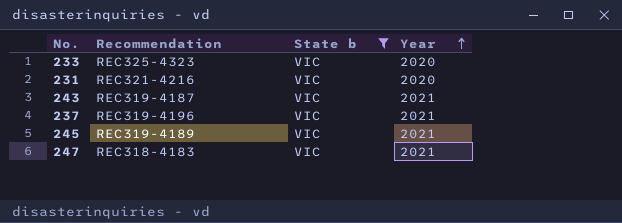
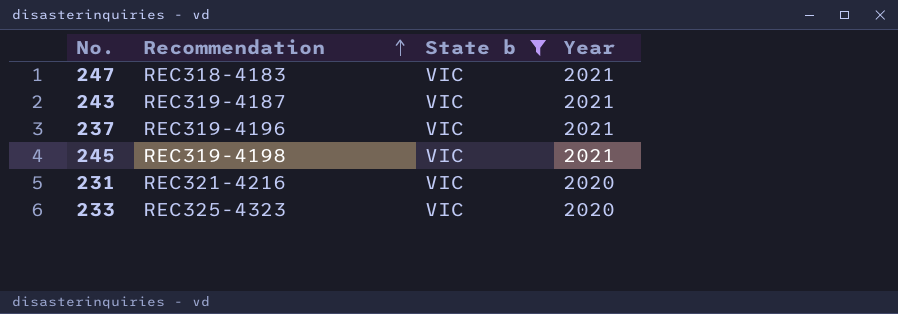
row order: Year ascending -> Recommendation ascending
245 | Recommendation: REC319-4189 -> REC319-4198

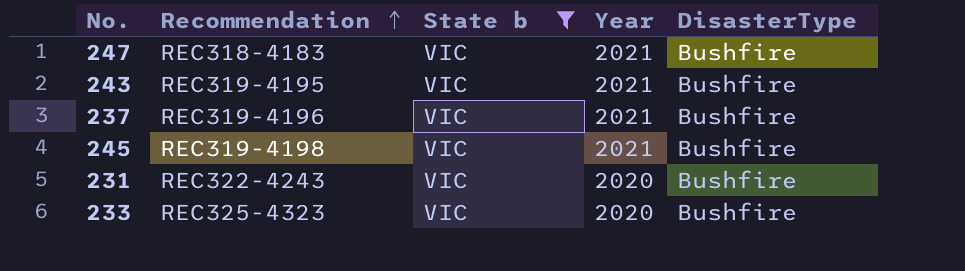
column DisasterType | position: none -> 5
243 | Recommendation: REC319-4187 -> REC319-4195
231 | Recommendation: REC321-4216 -> REC322-4243

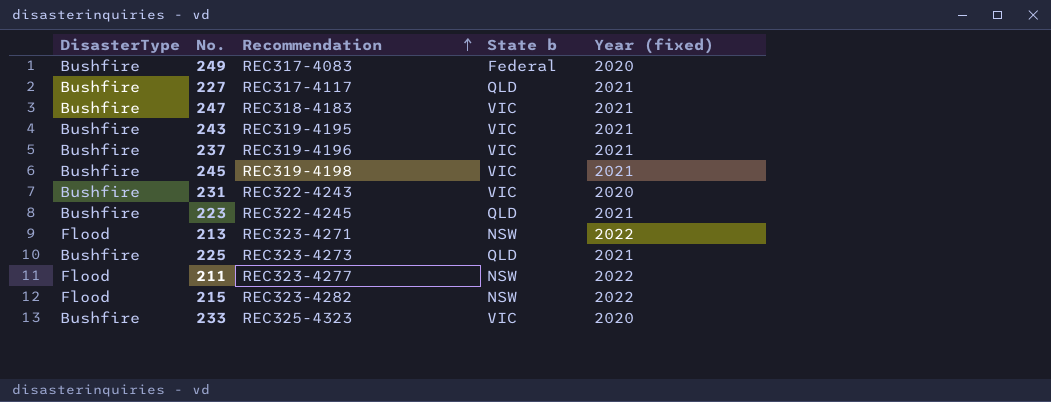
filter: State b = VIC -> none
column DisasterType | position: 5 -> 1
column name: Year -> Year (fixed)

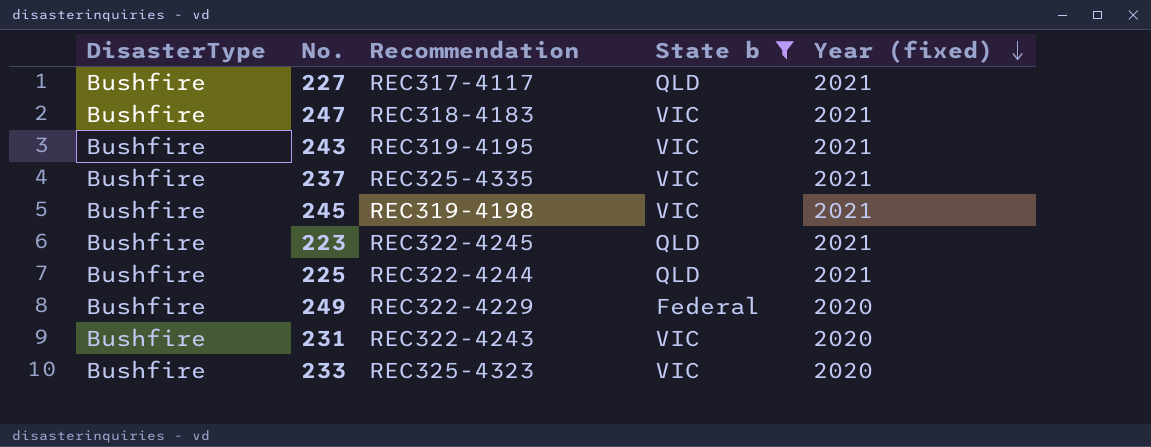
filter: none -> State b != NSW
row order: Recommendation ascending -> Year (fixed) descending
237 | Recommendation: REC319-4196 -> REC325-4335
225 | Recommendation: REC323-4273 -> REC322-4244
249 | Recommendation: REC317-4083 -> REC322-4229

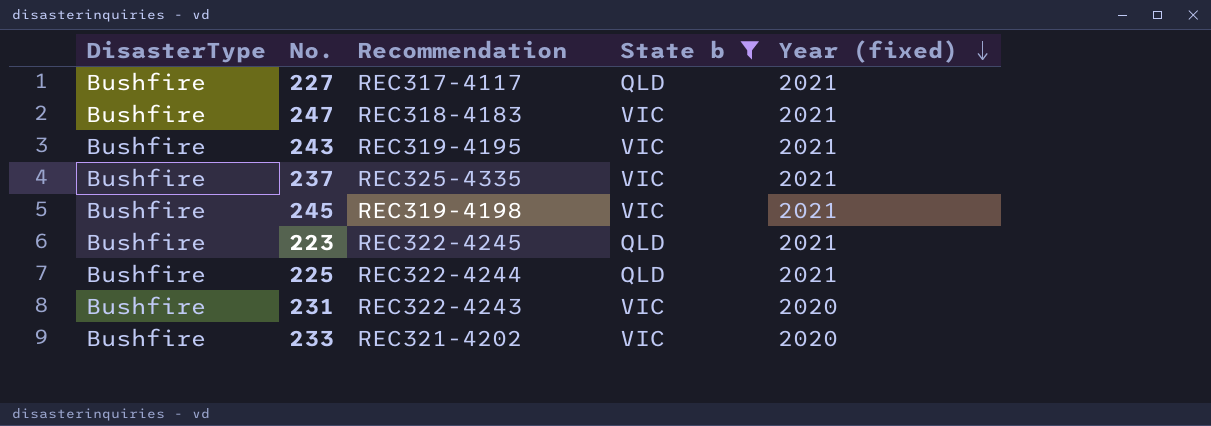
row 249: Bushfire | REC322-4229 | Federal | 2020 -> none
233 | Recommendation: REC325-4323 -> REC321-4202

